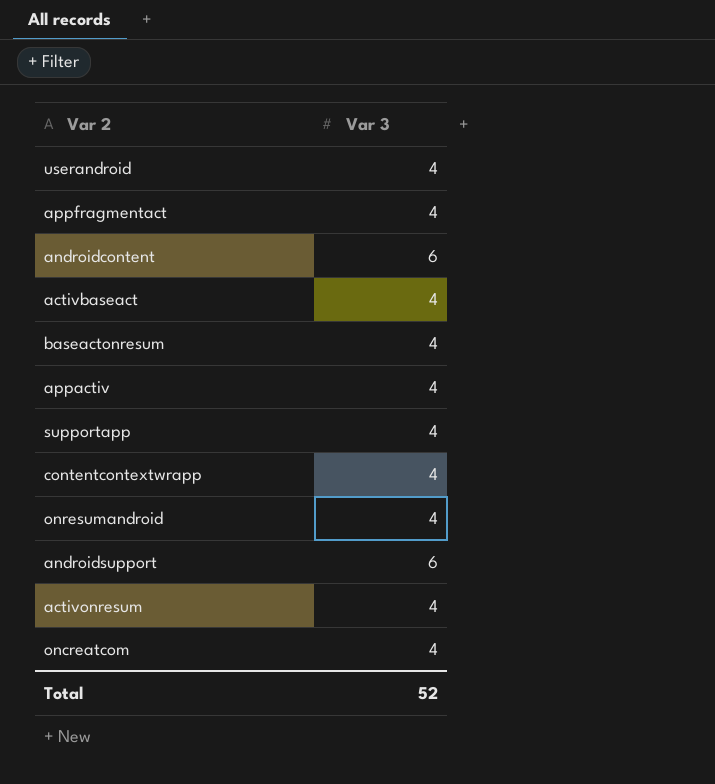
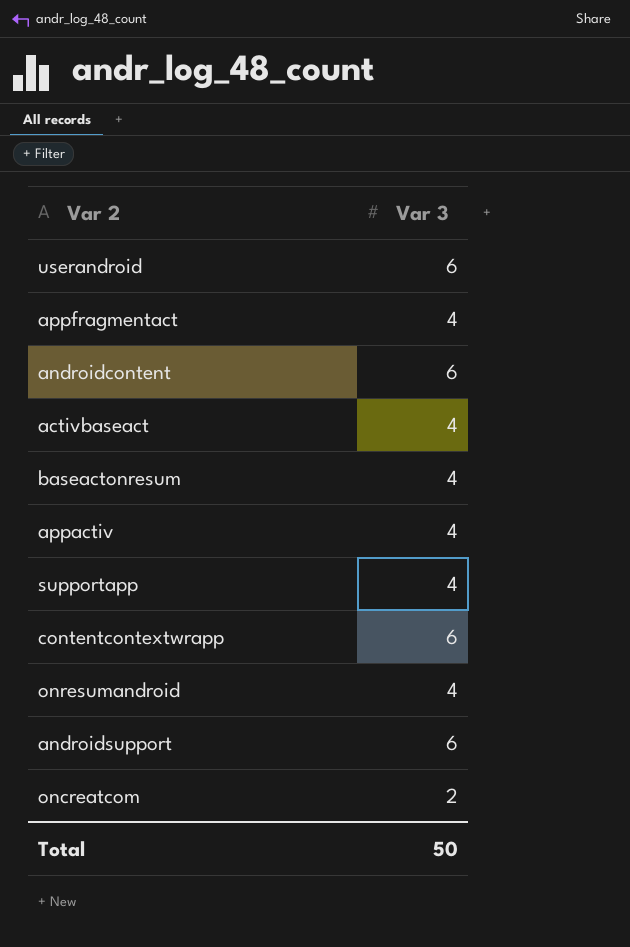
row activonresum: 4 -> none
userandroid | Var 3: 4 -> 6
contentcontextwrapp | Var 3: 4 -> 6
oncreatcom | Var 3: 4 -> 2
Total | Var 3: 52 -> 50

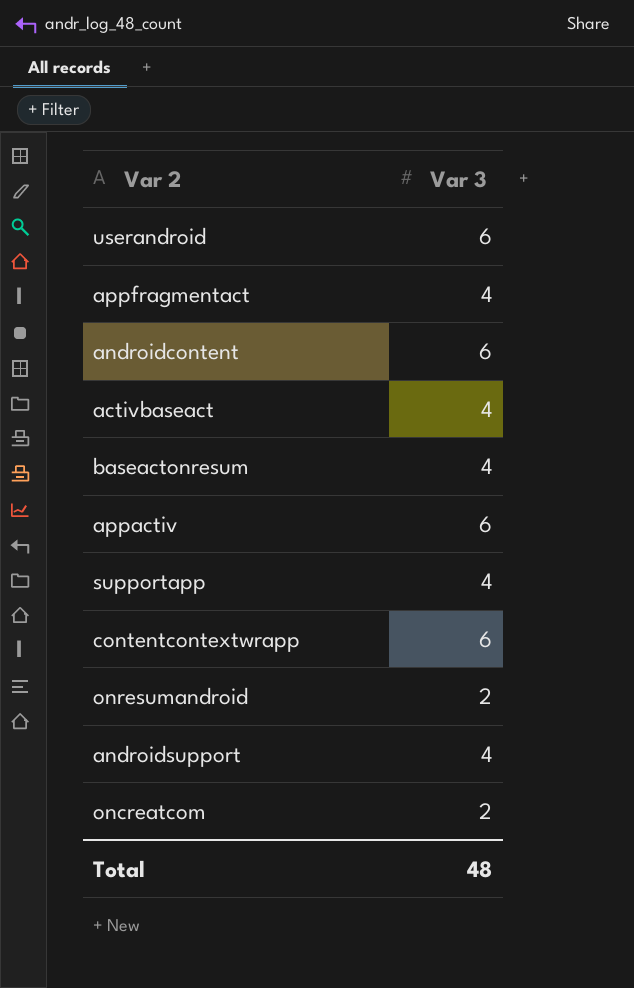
appactiv | Var 3: 4 -> 6
onresumandroid | Var 3: 4 -> 2
androidsupport | Var 3: 6 -> 4
Total | Var 3: 50 -> 48

